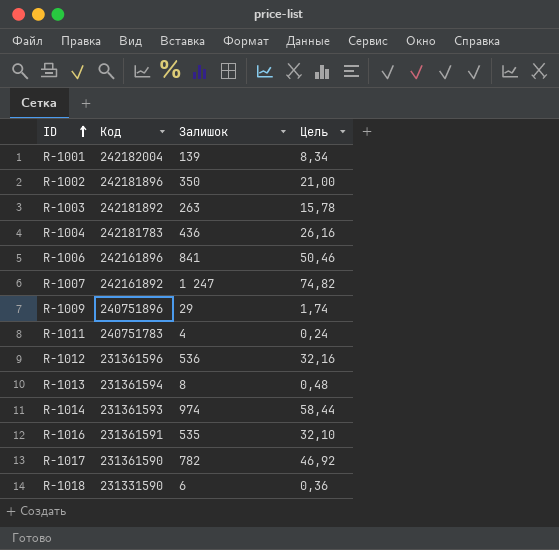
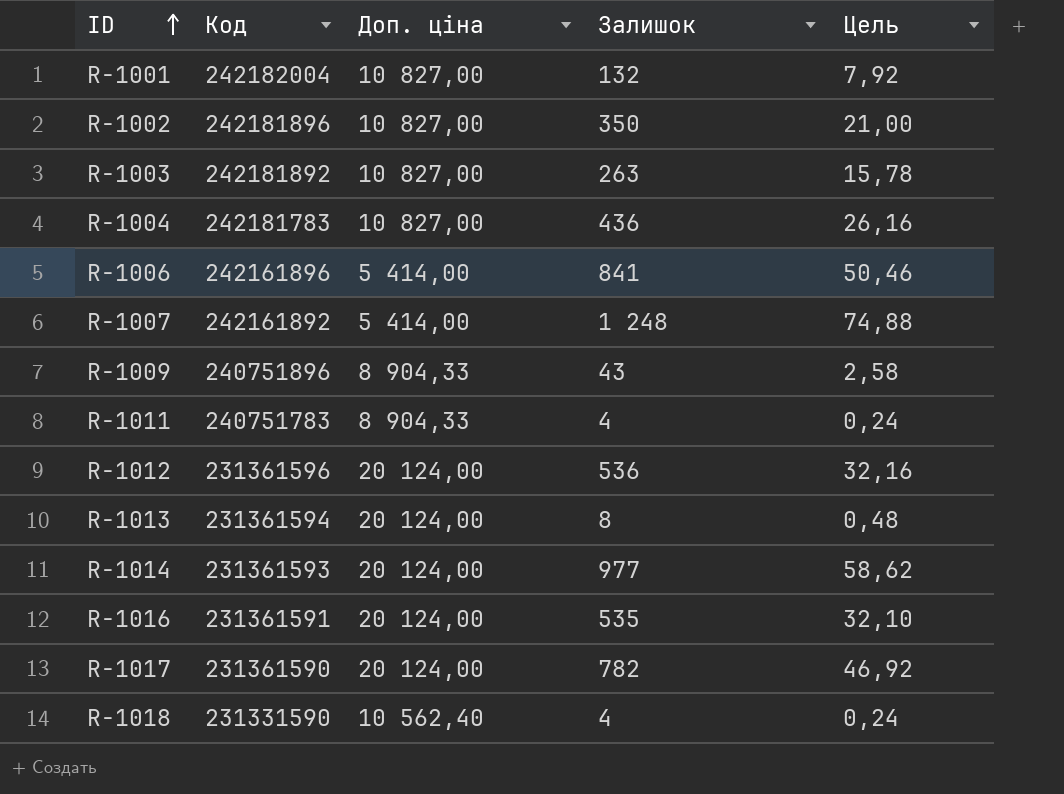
column Доп. ціна | position: none -> 3
R-1001 | Залишок: 139 -> 132
R-1001 | Цель: 8,34 -> 7,92
R-1007 | Залишок: 1 247 -> 1 248
R-1007 | Цель: 74,82 -> 74,88
R-1009 | Залишок: 29 -> 43
R-1009 | Цель: 1,74 -> 2,58
R-1014 | Залишок: 974 -> 977
R-1014 | Цель: 58,44 -> 58,62
R-1018 | Залишок: 6 -> 4
R-1018 | Цель: 0,36 -> 0,24

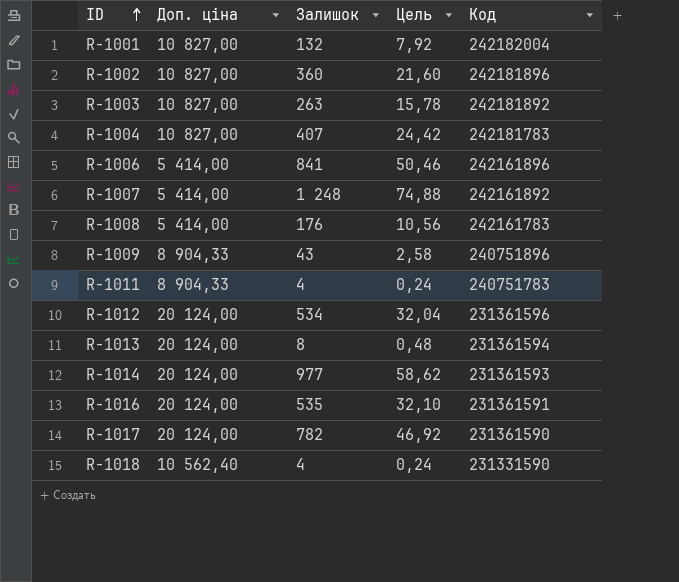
column Код | position: 2 -> 5
R-1002 | Залишок: 350 -> 360
R-1002 | Цель: 21,00 -> 21,60
R-1004 | Залишок: 436 -> 407
R-1004 | Цель: 26,16 -> 24,42
row R-1008: none -> 5 414,00 | 176 | 10,56 | 242161783
R-1012 | Залишок: 536 -> 534
R-1012 | Цель: 32,16 -> 32,04

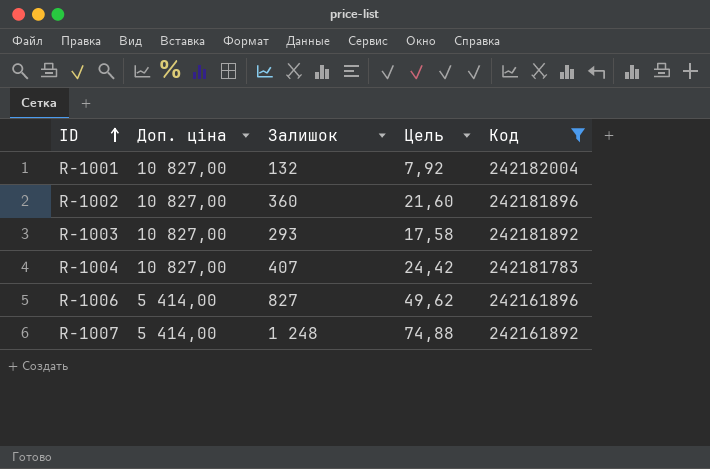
filter: none -> Код >= 242161892
R-1003 | Залишок: 263 -> 293
R-1003 | Цель: 15,78 -> 17,58
R-1006 | Залишок: 841 -> 827
R-1006 | Цель: 50,46 -> 49,62

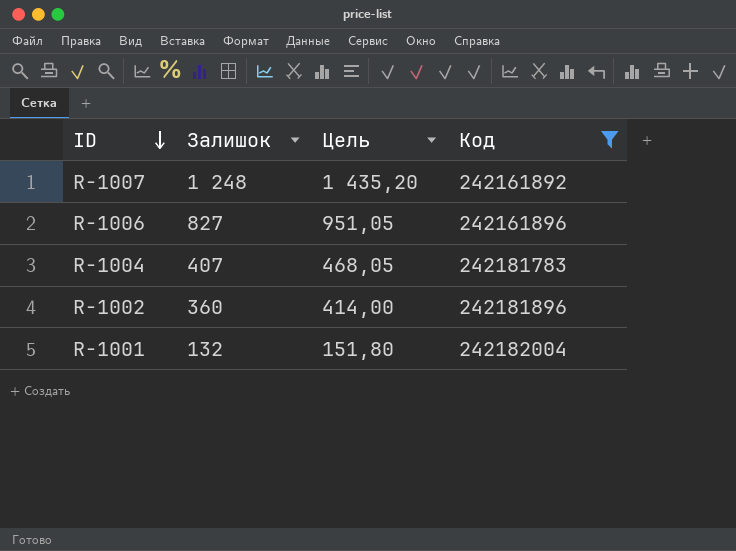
row order: ID ascending -> ID descending
column Доп. ціна | position: 2 -> none
column Цель | formula: [Залишок] * 0,06 -> [Залишок] * 1,15
row R-1003: 10 827,00 | 293 | 17,58 | 242181892 -> none

